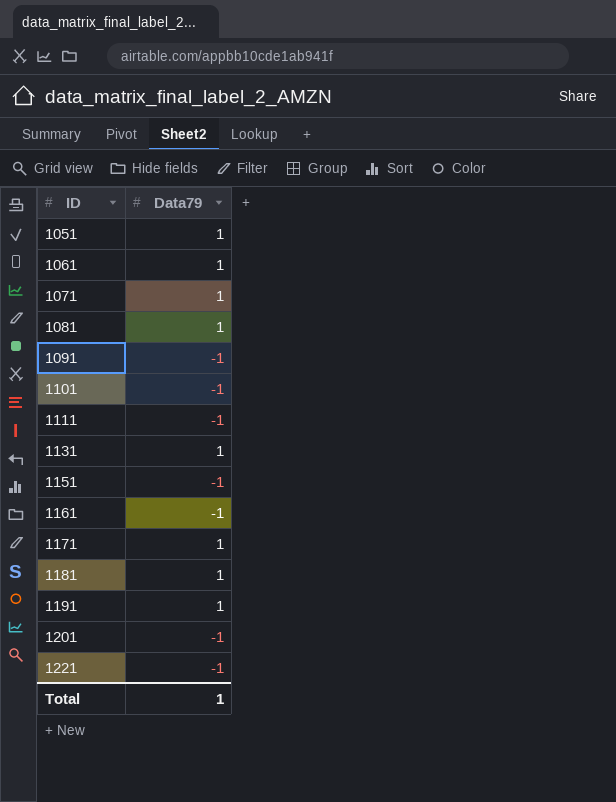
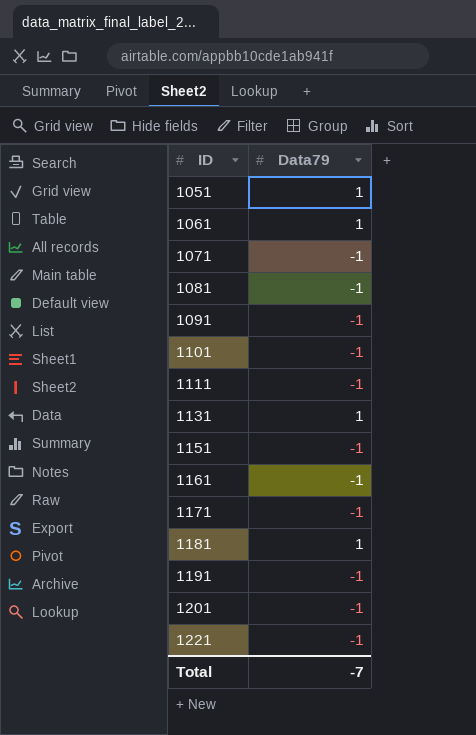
1071 | Data79: 1 -> -1
1081 | Data79: 1 -> -1
1171 | Data79: 1 -> -1
1191 | Data79: 1 -> -1
Total | Data79: 1 -> -7

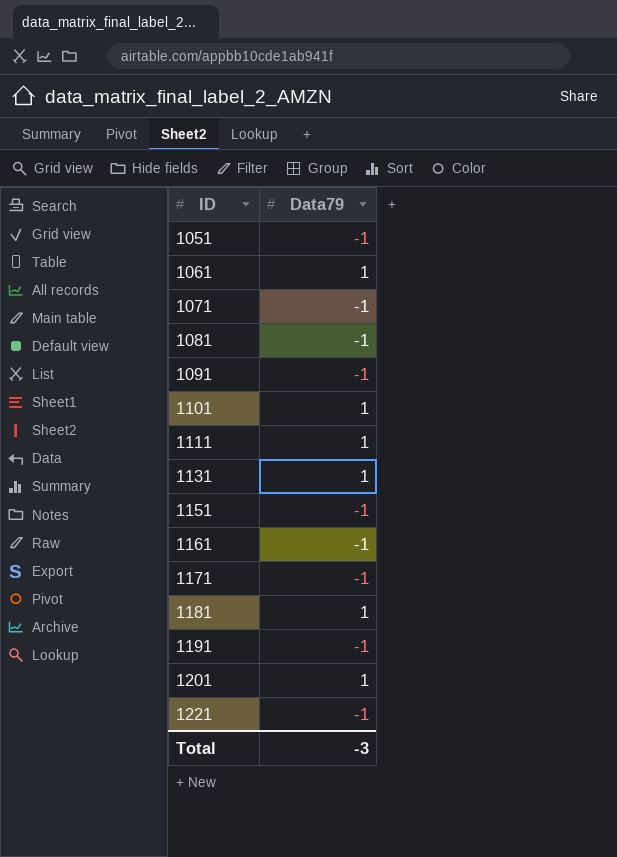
1051 | Data79: 1 -> -1
1101 | Data79: -1 -> 1
1111 | Data79: -1 -> 1
1201 | Data79: -1 -> 1
Total | Data79: -7 -> -3

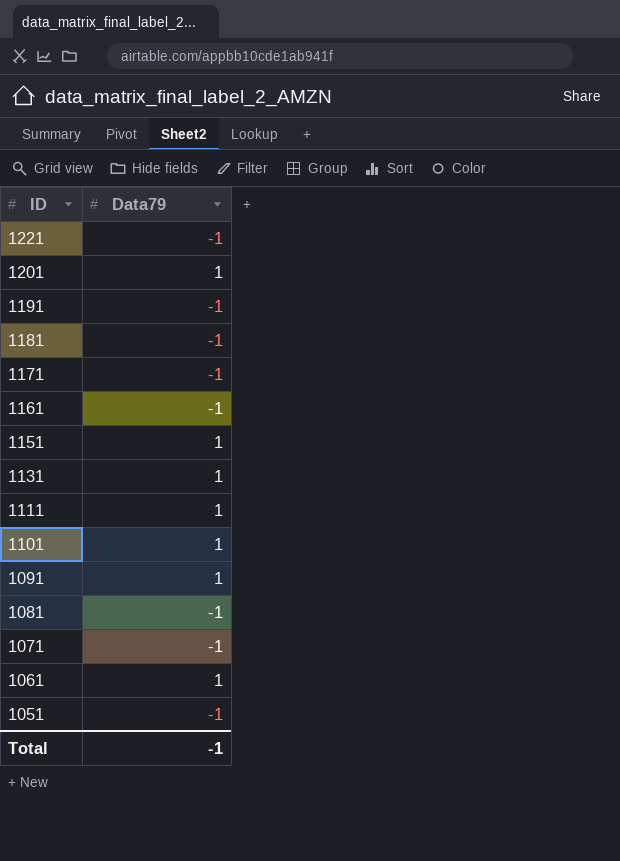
row order: ID ascending -> ID descending
1181 | Data79: 1 -> -1
1151 | Data79: -1 -> 1
1091 | Data79: -1 -> 1
Total | Data79: -3 -> -1

